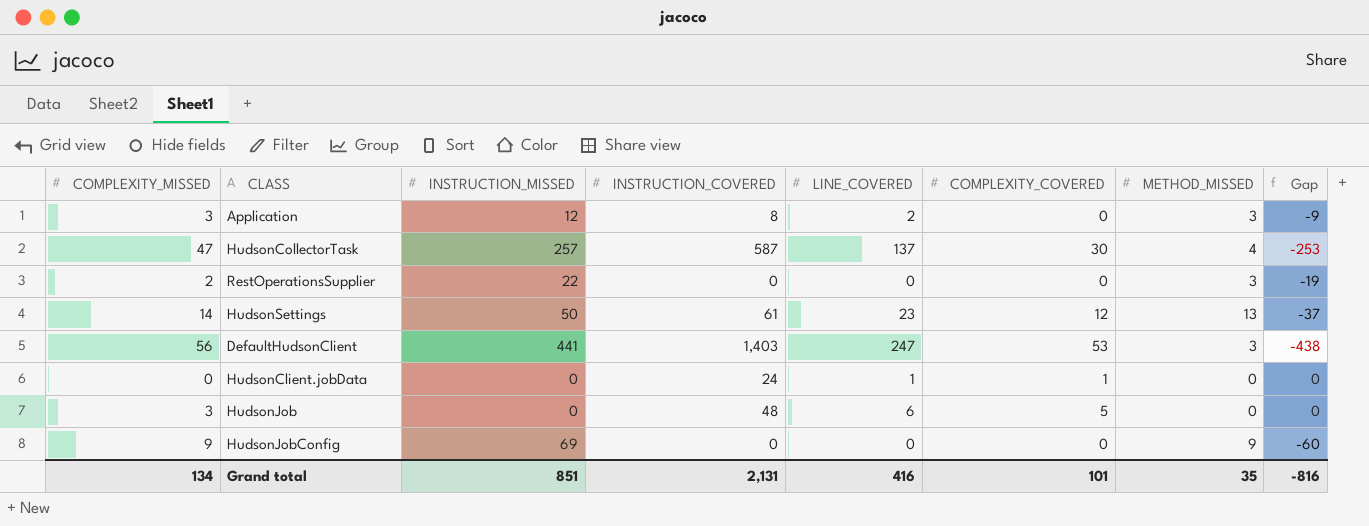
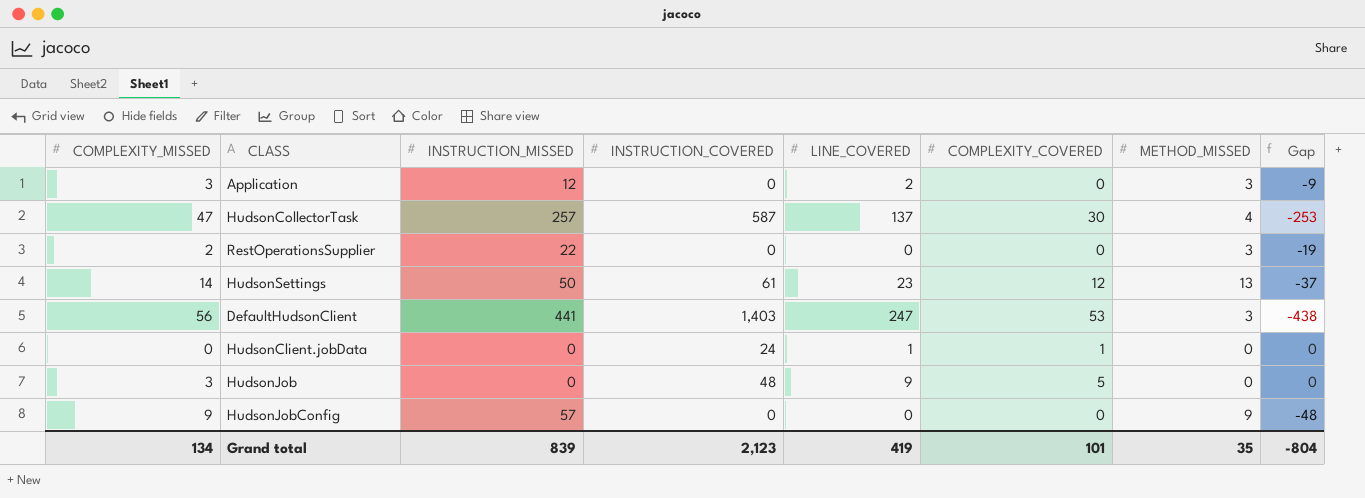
Application | INSTRUCTION_COVERED: 8 -> 0
HudsonJob | LINE_COVERED: 6 -> 9
HudsonJobConfig | INSTRUCTION_MISSED: 69 -> 57
HudsonJobConfig | Gap: -60 -> -48
Grand total | INSTRUCTION_MISSED: 851 -> 839
Grand total | INSTRUCTION_COVERED: 2,131 -> 2,123
Grand total | LINE_COVERED: 416 -> 419
Grand total | Gap: -816 -> -804

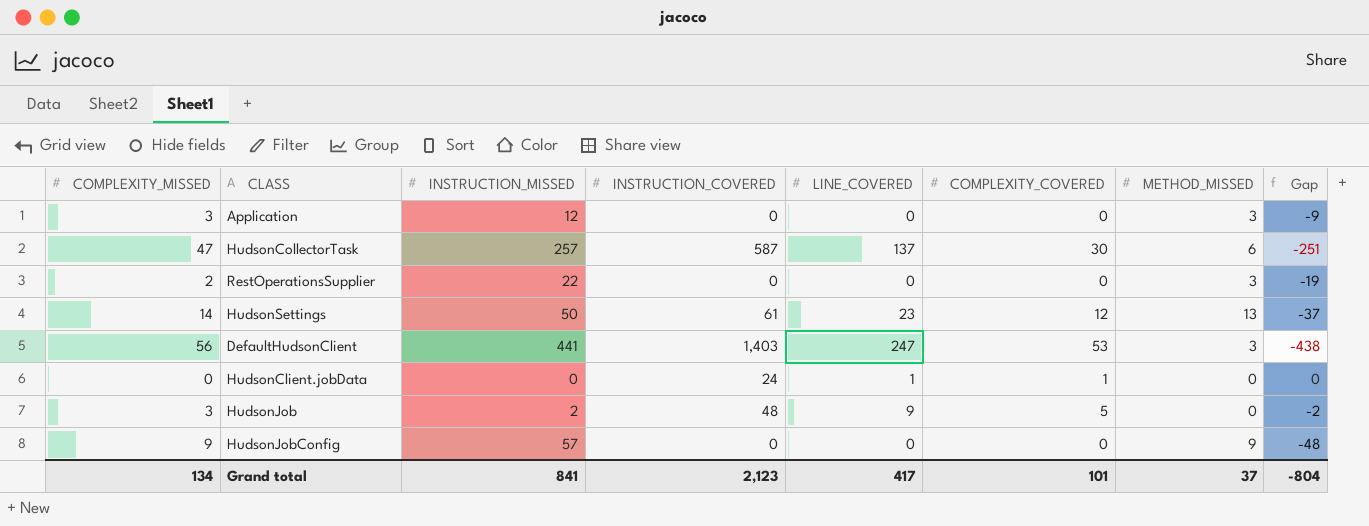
Application | LINE_COVERED: 2 -> 0
HudsonCollectorTask | METHOD_MISSED: 4 -> 6
HudsonCollectorTask | Gap: -253 -> -251
HudsonJob | INSTRUCTION_MISSED: 0 -> 2
HudsonJob | Gap: 0 -> -2
Grand total | INSTRUCTION_MISSED: 839 -> 841
Grand total | LINE_COVERED: 419 -> 417
Grand total | METHOD_MISSED: 35 -> 37

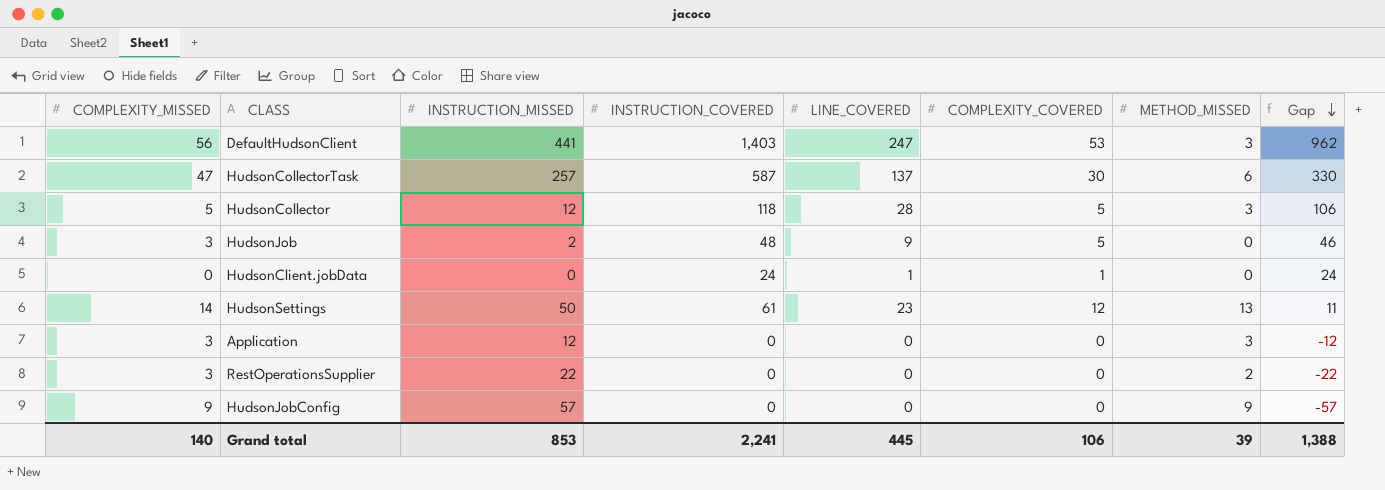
row order: none -> Gap descending
column Gap | formula: [METHOD_MISSED] - [INSTRUCTION_MISSED] -> [INSTRUCTION_COVERED] - [INSTRUCTION_MISSED]
row HudsonCollector: none -> 5 | 12 | 118 | 28 | 5 | 3 | 106
RestOperationsSupplier | COMPLEXITY_MISSED: 2 -> 3
RestOperationsSupplier | METHOD_MISSED: 3 -> 2
Grand total | COMPLEXITY_MISSED: 134 -> 140
Grand total | INSTRUCTION_MISSED: 841 -> 853
Grand total | INSTRUCTION_COVERED: 2,123 -> 2,241
Grand total | LINE_COVERED: 417 -> 445
Grand total | COMPLEXITY_COVERED: 101 -> 106
Grand total | METHOD_MISSED: 37 -> 39
Grand total | Gap: -804 -> 1,388

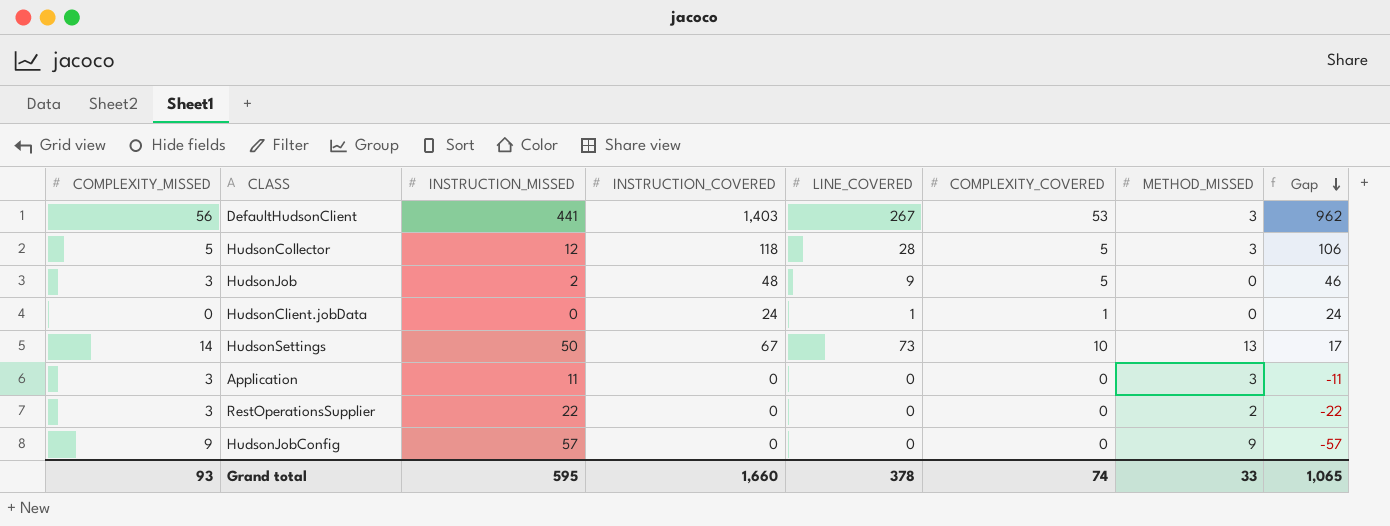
row HudsonCollectorTask: 47 | 257 | 587 | 137 | 30 | 6 | 330 -> none
DefaultHudsonClient | LINE_COVERED: 247 -> 267
HudsonSettings | INSTRUCTION_COVERED: 61 -> 67
HudsonSettings | LINE_COVERED: 23 -> 73
HudsonSettings | COMPLEXITY_COVERED: 12 -> 10
HudsonSettings | Gap: 11 -> 17
Application | INSTRUCTION_MISSED: 12 -> 11
Application | Gap: -12 -> -11
Grand total | COMPLEXITY_MISSED: 140 -> 93
Grand total | INSTRUCTION_MISSED: 853 -> 595
Grand total | INSTRUCTION_COVERED: 2,241 -> 1,660
Grand total | LINE_COVERED: 445 -> 378
Grand total | COMPLEXITY_COVERED: 106 -> 74
Grand total | METHOD_MISSED: 39 -> 33
Grand total | Gap: 1,388 -> 1,065

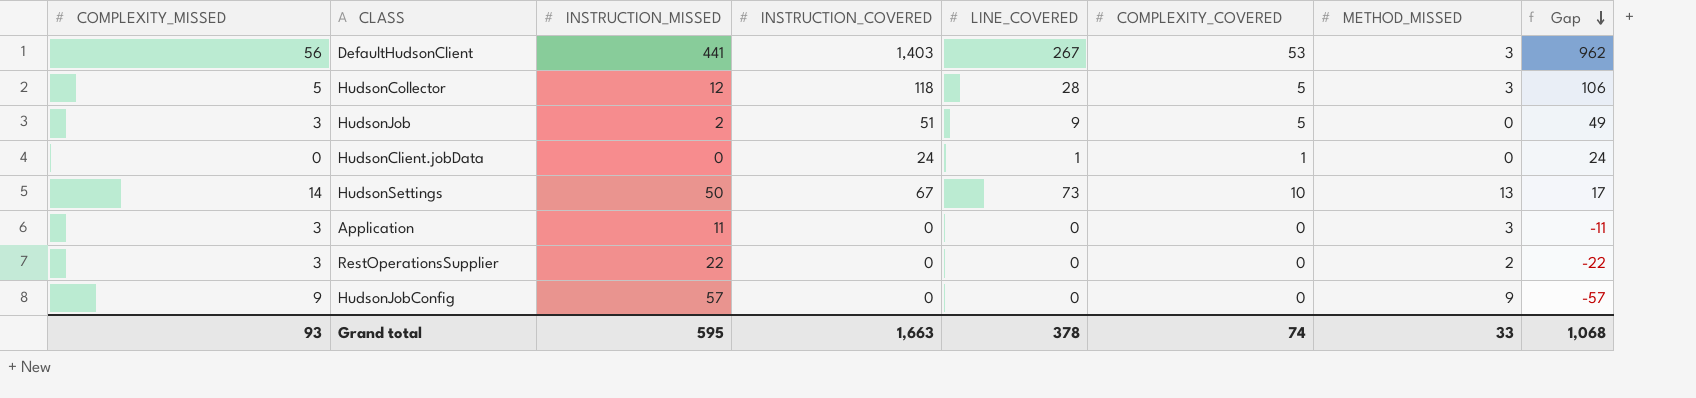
HudsonJob | INSTRUCTION_COVERED: 48 -> 51
HudsonJob | Gap: 46 -> 49
Grand total | INSTRUCTION_COVERED: 1,660 -> 1,663
Grand total | Gap: 1,065 -> 1,068

